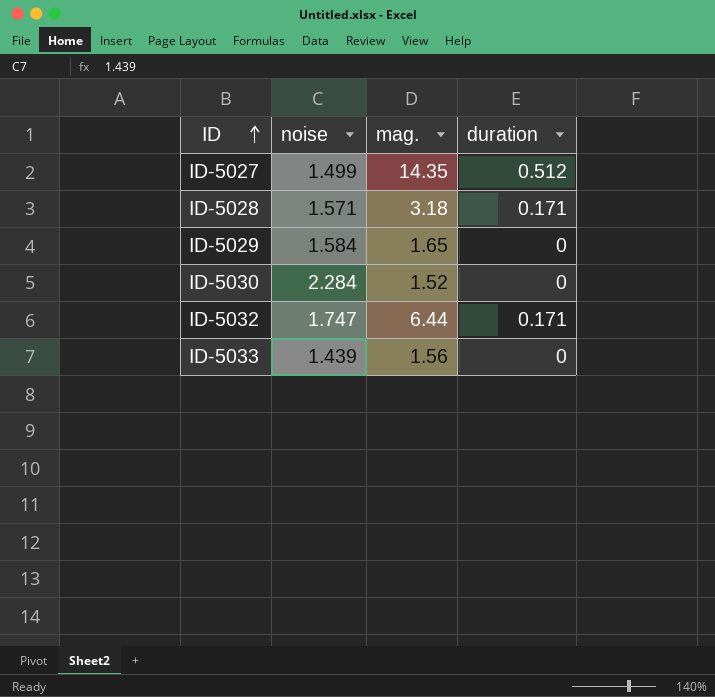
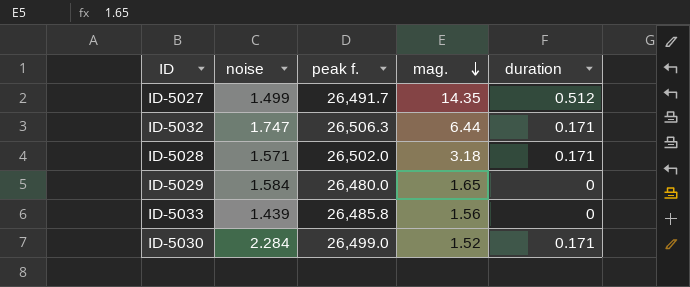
row order: ID ascending -> mag. descending
column peak f. | position: none -> 3
ID-5030 | duration: 0 -> 0.171

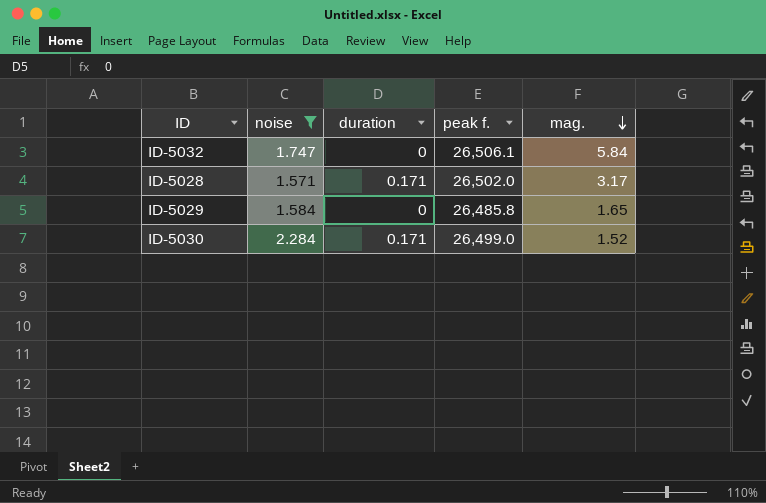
filter: none -> noise >= 1.571
column duration | position: 5 -> 3
ID-5032 | duration: 0.171 -> 0
ID-5032 | peak f.: 26,506.3 -> 26,506.1
ID-5032 | mag.: 6.44 -> 5.84
ID-5028 | mag.: 3.18 -> 3.17
ID-5029 | peak f.: 26,480.0 -> 26,485.8

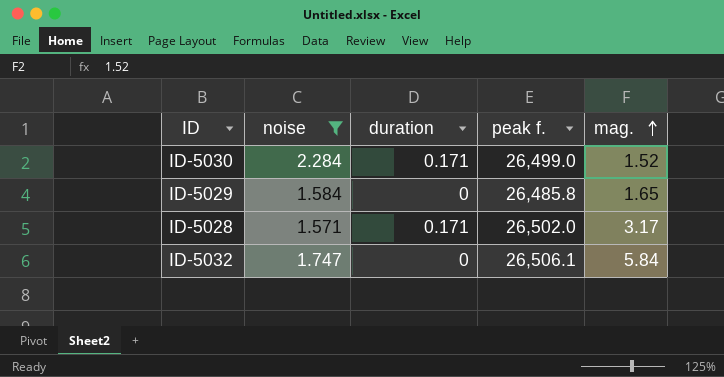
row order: mag. descending -> mag. ascending

